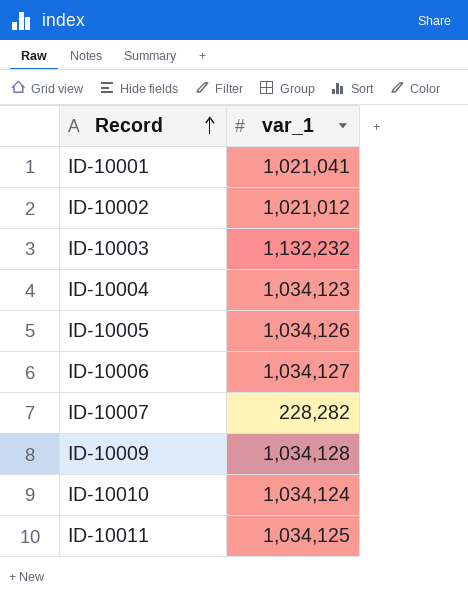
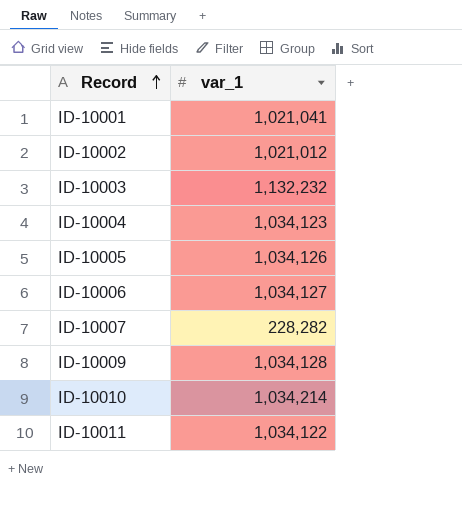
ID-10010 | var_1: 1,034,124 -> 1,034,214
ID-10011 | var_1: 1,034,125 -> 1,034,122

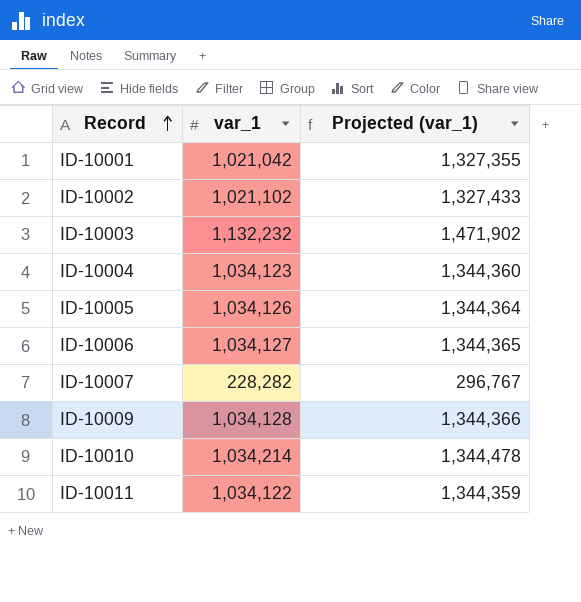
column Projected (var_1) | formula: none -> [var_1] * 1.3
ID-10001 | var_1: 1,021,041 -> 1,021,042
ID-10002 | var_1: 1,021,012 -> 1,021,102

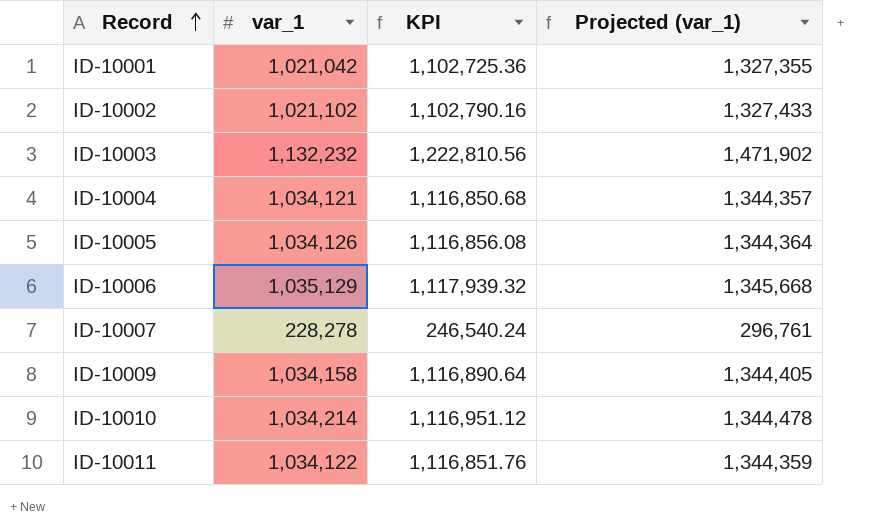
column KPI | formula: none -> [var_1] * 1.08
ID-10004 | var_1: 1,034,123 -> 1,034,121
ID-10004 | Projected (var_1): 1,344,360 -> 1,344,357
ID-10006 | var_1: 1,034,127 -> 1,035,129
ID-10006 | Projected (var_1): 1,344,365 -> 1,345,668
ID-10007 | var_1: 228,282 -> 228,278
ID-10007 | Projected (var_1): 296,767 -> 296,761
ID-10009 | var_1: 1,034,128 -> 1,034,158
ID-10009 | Projected (var_1): 1,344,366 -> 1,344,405

